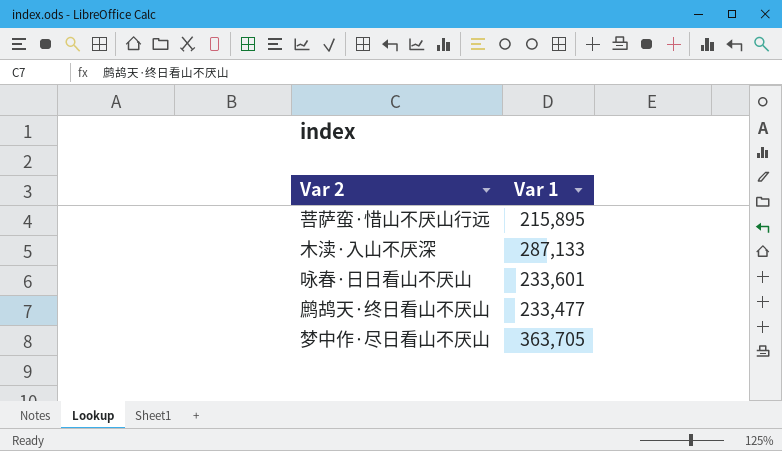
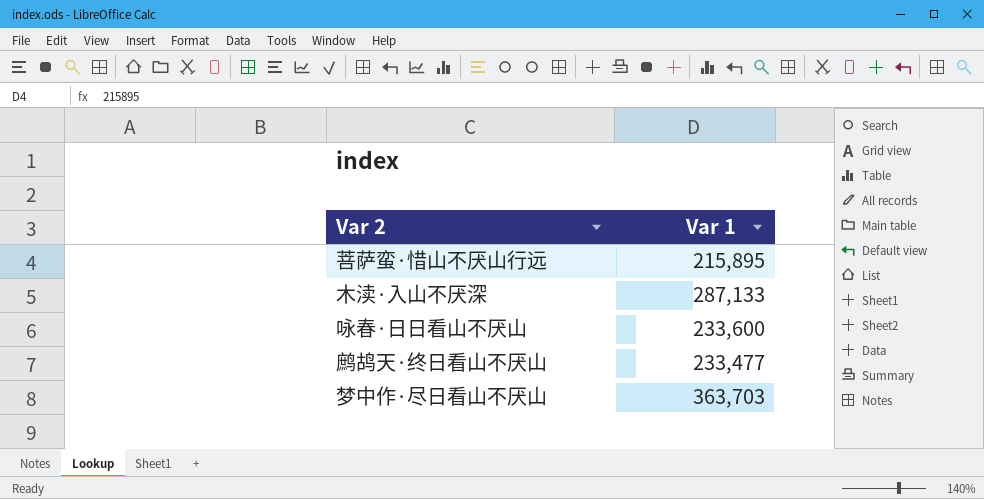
咏春·日日看山不厌山 | Var 1: 233,601 -> 233,600
梦中作·尽日看山不厌山 | Var 1: 363,705 -> 363,703

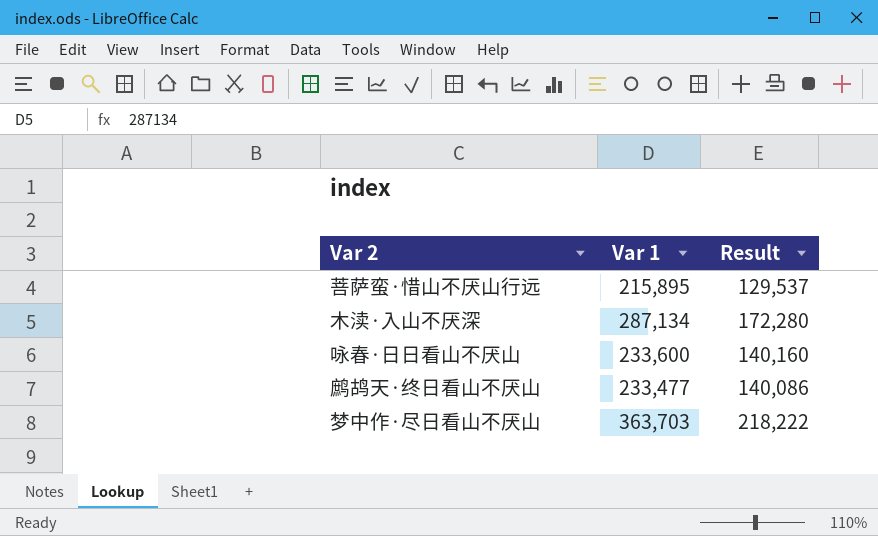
column Result | formula: none -> [Var 1] * 0.6
木渎·入山不厌深 | Var 1: 287,133 -> 287,134

